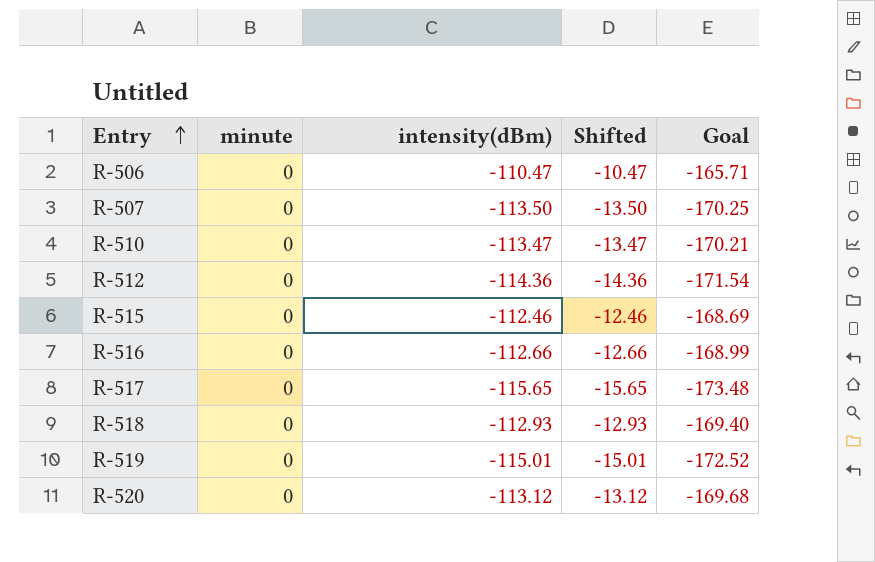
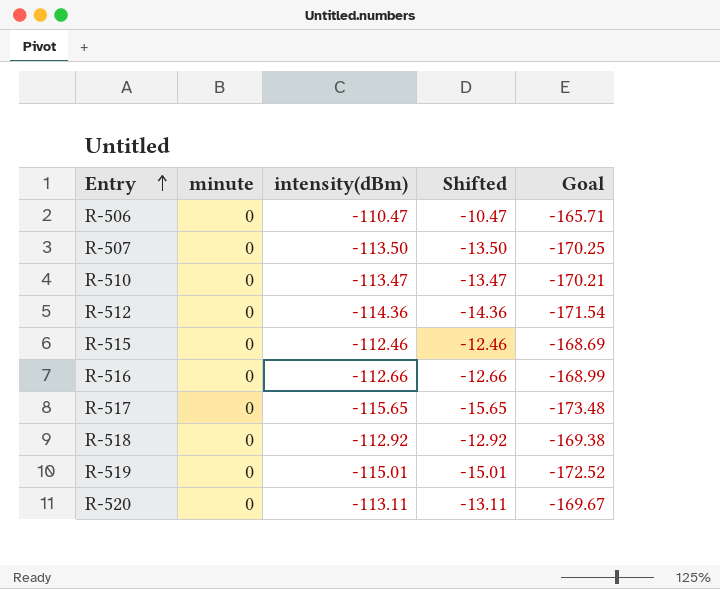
R-518 | intensity(dBm): -112.93 -> -112.92
R-518 | Shifted: -12.93 -> -12.92
R-518 | Goal: -169.40 -> -169.38
R-520 | intensity(dBm): -113.12 -> -113.11
R-520 | Shifted: -13.12 -> -13.11
R-520 | Goal: -169.68 -> -169.67

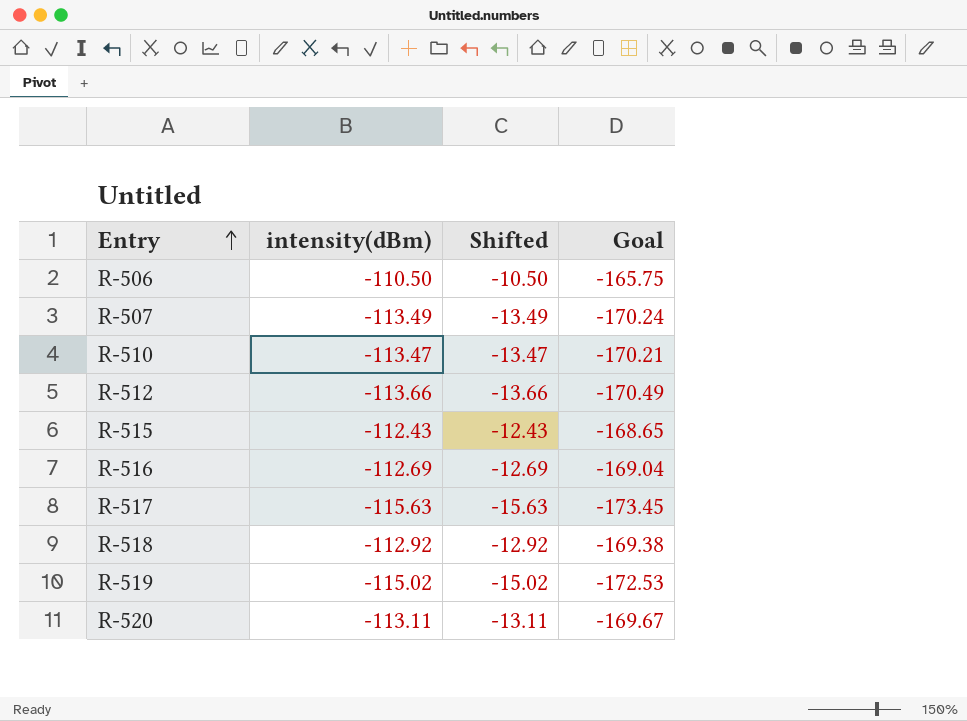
column minute | position: 2 -> none
R-506 | intensity(dBm): -110.47 -> -110.50
R-506 | Shifted: -10.47 -> -10.50
R-506 | Goal: -165.71 -> -165.75
R-507 | intensity(dBm): -113.50 -> -113.49
R-507 | Shifted: -13.50 -> -13.49
R-507 | Goal: -170.25 -> -170.24
R-512 | intensity(dBm): -114.36 -> -113.66
R-512 | Shifted: -14.36 -> -13.66
R-512 | Goal: -171.54 -> -170.49
R-515 | intensity(dBm): -112.46 -> -112.43
R-515 | Shifted: -12.46 -> -12.43
R-515 | Goal: -168.69 -> -168.65
R-516 | intensity(dBm): -112.66 -> -112.69
R-516 | Shifted: -12.66 -> -12.69
R-516 | Goal: -168.99 -> -169.04
R-517 | intensity(dBm): -115.65 -> -115.63
R-517 | Shifted: -15.65 -> -15.63
R-517 | Goal: -173.48 -> -173.45
R-519 | intensity(dBm): -115.01 -> -115.02
R-519 | Shifted: -15.01 -> -15.02
R-519 | Goal: -172.52 -> -172.53

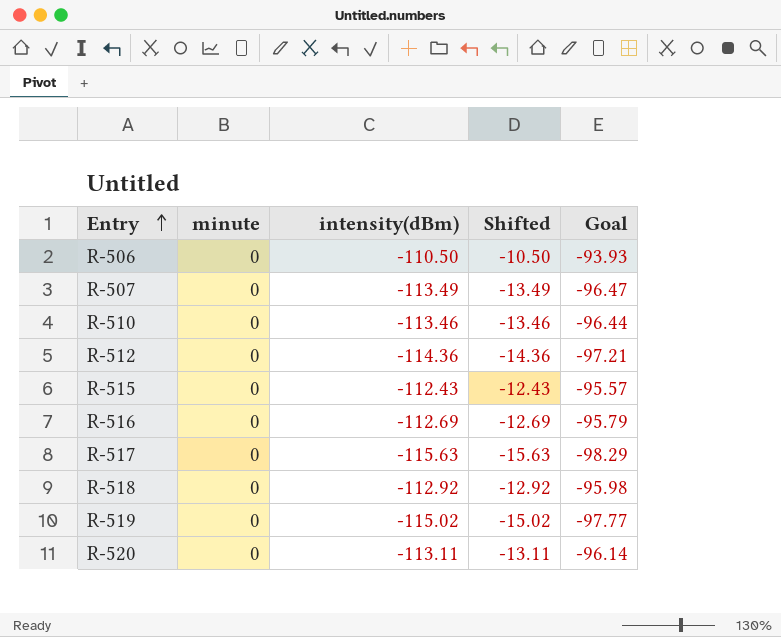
column minute | position: none -> 2
column Goal | formula: [intensity(dBm)] * 1.5 -> [intensity(dBm)] * 0.85
R-510 | intensity(dBm): -113.47 -> -113.46
R-510 | Shifted: -13.47 -> -13.46
R-512 | intensity(dBm): -113.66 -> -114.36
R-512 | Shifted: -13.66 -> -14.36

